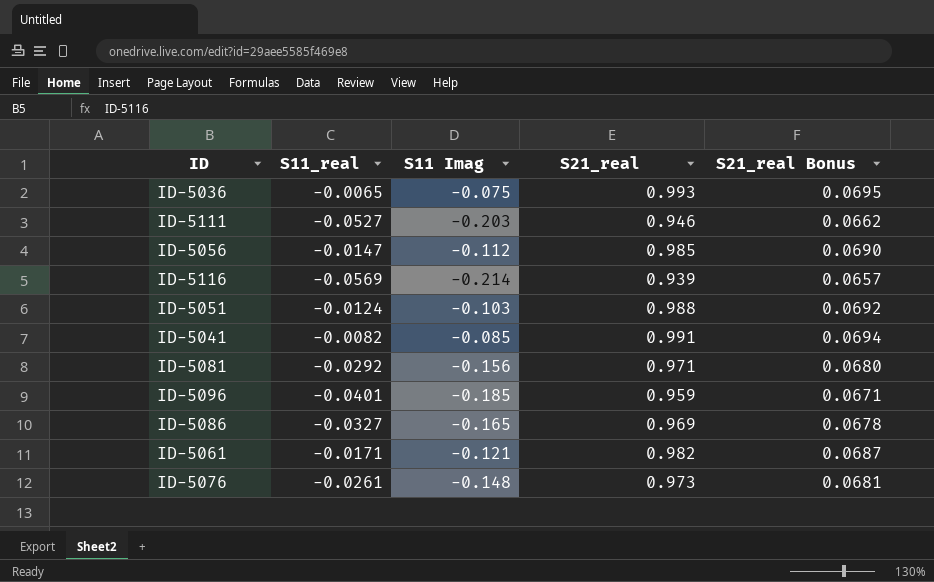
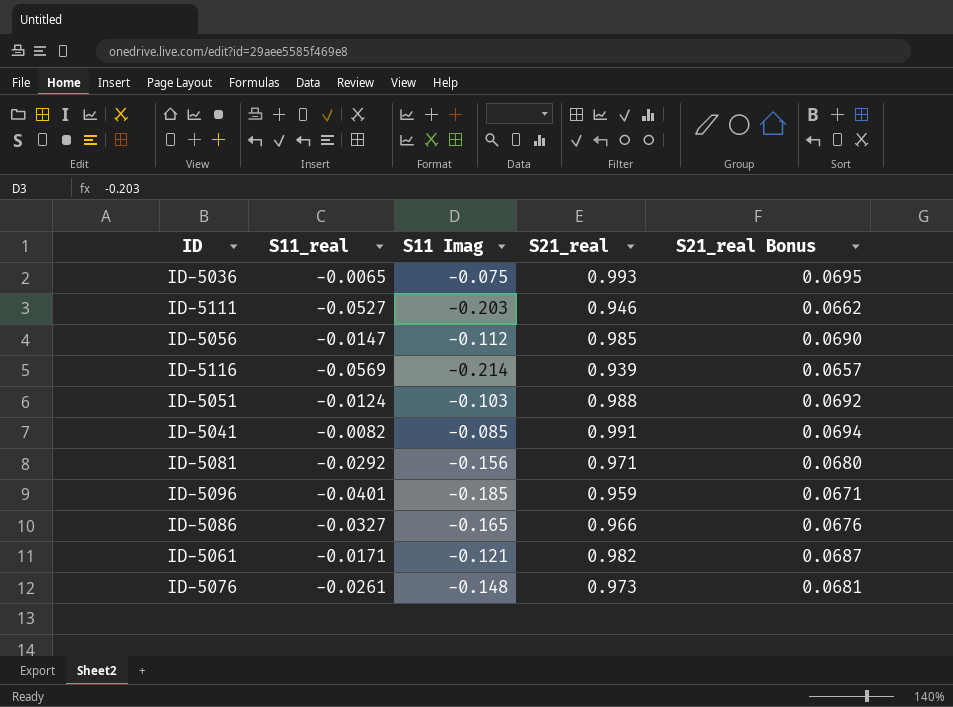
ID-5086 | S21_real: 0.969 -> 0.966
ID-5086 | S21_real Bonus: 0.0678 -> 0.0676

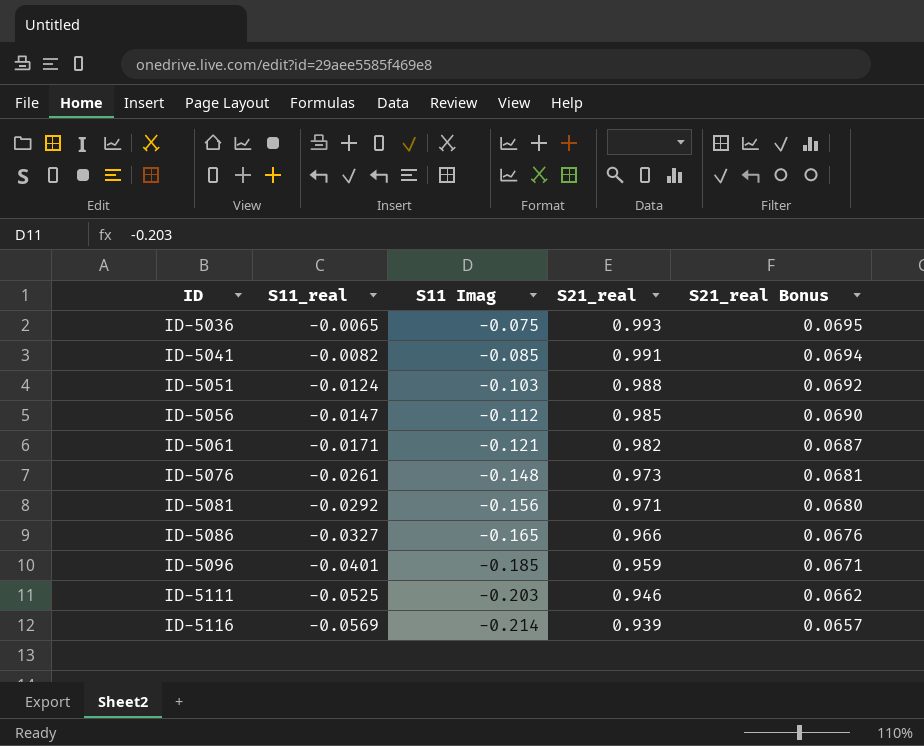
row order: none -> ID ascending
ID-5111 | S11_real: -0.0527 -> -0.0525

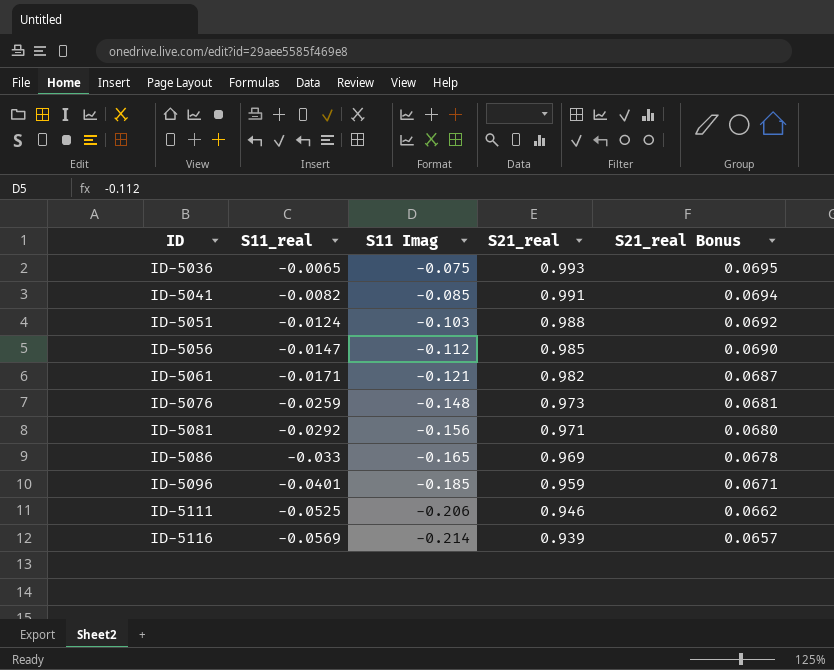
ID-5076 | S11_real: -0.0261 -> -0.0259
ID-5086 | S11_real: -0.0327 -> -0.033
ID-5086 | S21_real: 0.966 -> 0.969
ID-5086 | S21_real Bonus: 0.0676 -> 0.0678
ID-5111 | S11 Imag: -0.203 -> -0.206

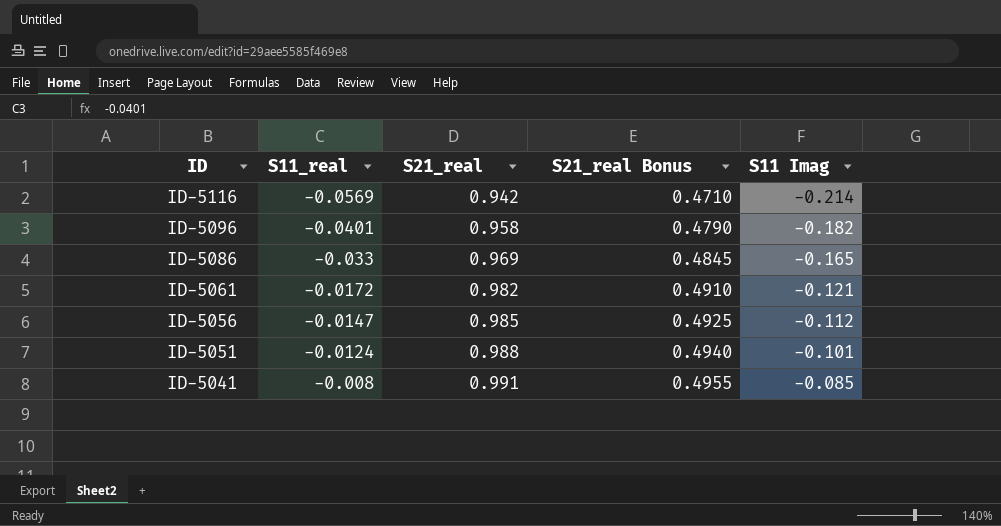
row order: ID ascending -> ID descending
column S21_real Bonus | formula: [S21_real] * 0.07 -> [S21_real] * 0.5
column S11 Imag | position: 3 -> 5
row ID-5036: -0.0065 | -0.075 | 0.993 | 0.0695 -> none
row ID-5076: -0.0259 | -0.148 | 0.973 | 0.0681 -> none
row ID-5081: -0.0292 | -0.156 | 0.971 | 0.0680 -> none
row ID-5111: -0.0525 | -0.206 | 0.946 | 0.0662 -> none
ID-5116 | S21_real: 0.939 -> 0.942
ID-5096 | S21_real: 0.959 -> 0.958
ID-5096 | S11 Imag: -0.185 -> -0.182
ID-5061 | S11_real: -0.0171 -> -0.0172
ID-5051 | S11 Imag: -0.103 -> -0.101
ID-5041 | S11_real: -0.0082 -> -0.008

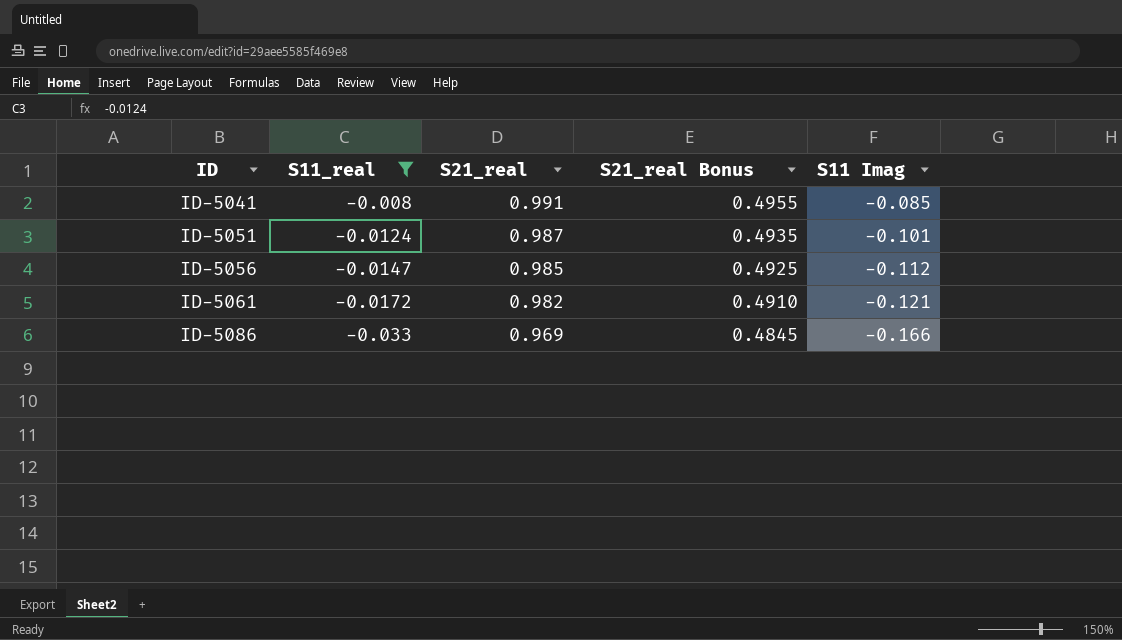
filter: none -> S11_real >= -0.033
row order: ID descending -> ID ascending
ID-5051 | S21_real: 0.988 -> 0.987
ID-5051 | S21_real Bonus: 0.4940 -> 0.4935
ID-5086 | S11 Imag: -0.165 -> -0.166

